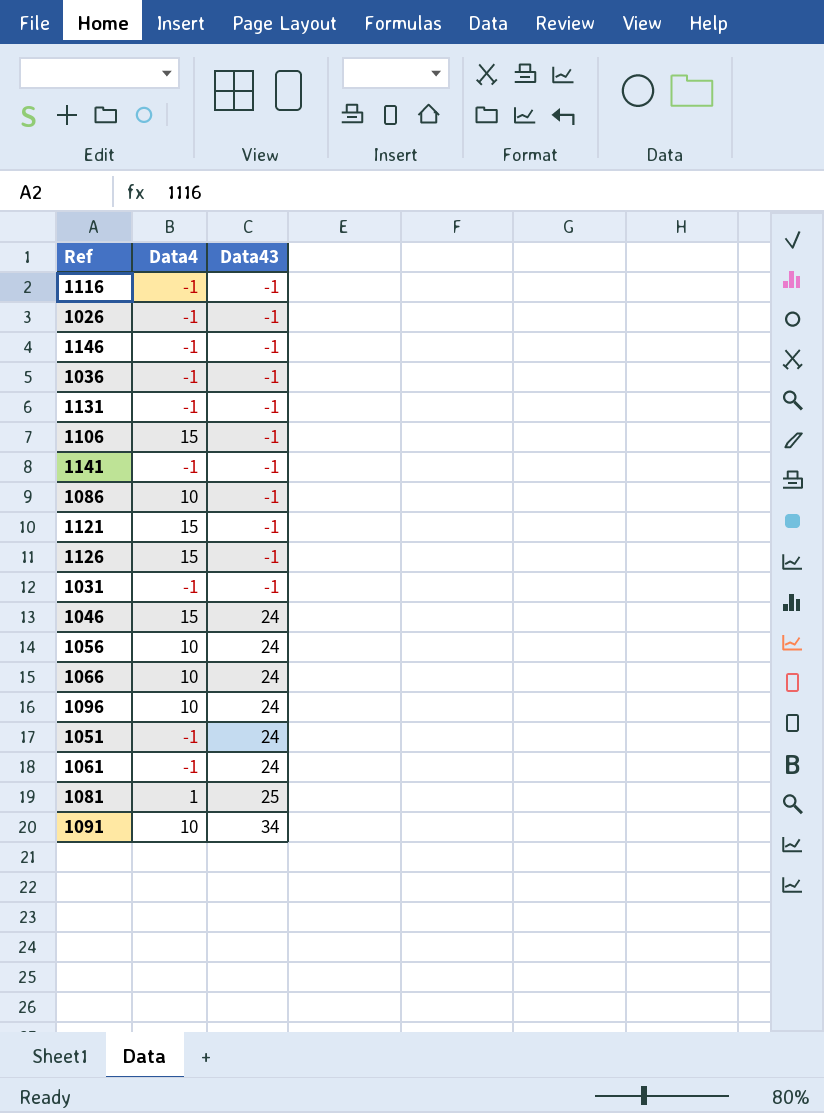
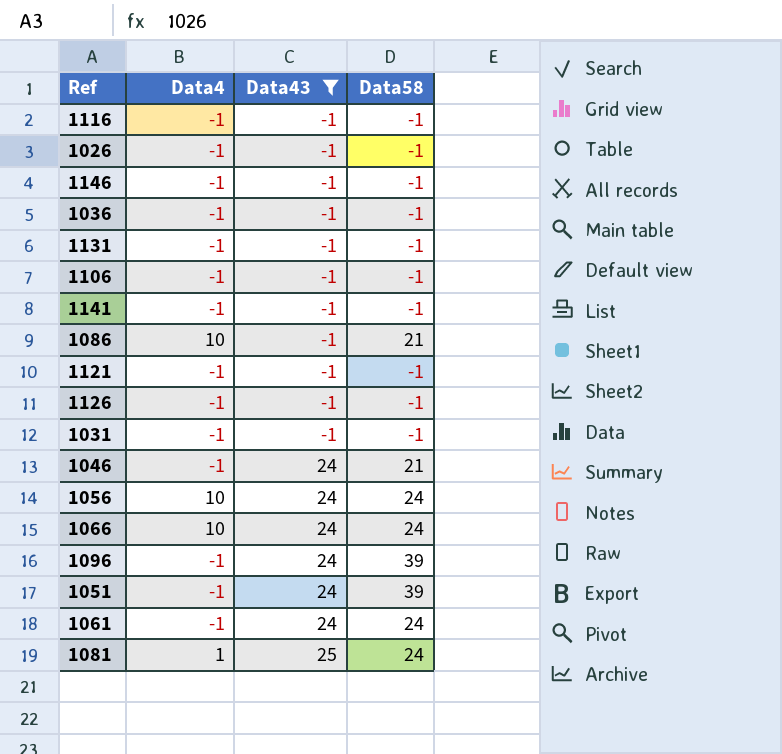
filter: none -> Data43 != 34
column Data58 | position: none -> 4
1106 | Data4: 15 -> -1
1121 | Data4: 15 -> -1
1126 | Data4: 15 -> -1
1046 | Data4: 15 -> -1
1096 | Data4: 10 -> -1

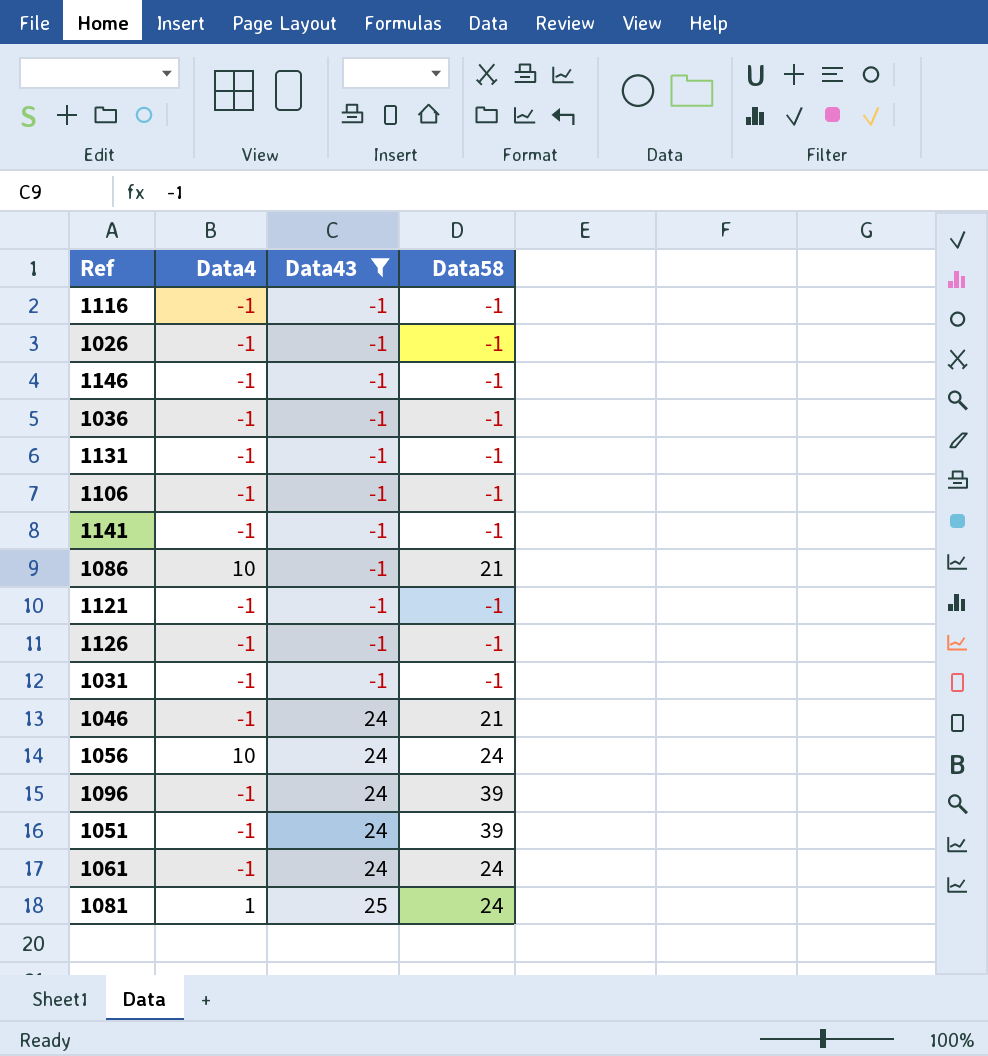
row 1066: 10 | 24 | 24 -> none

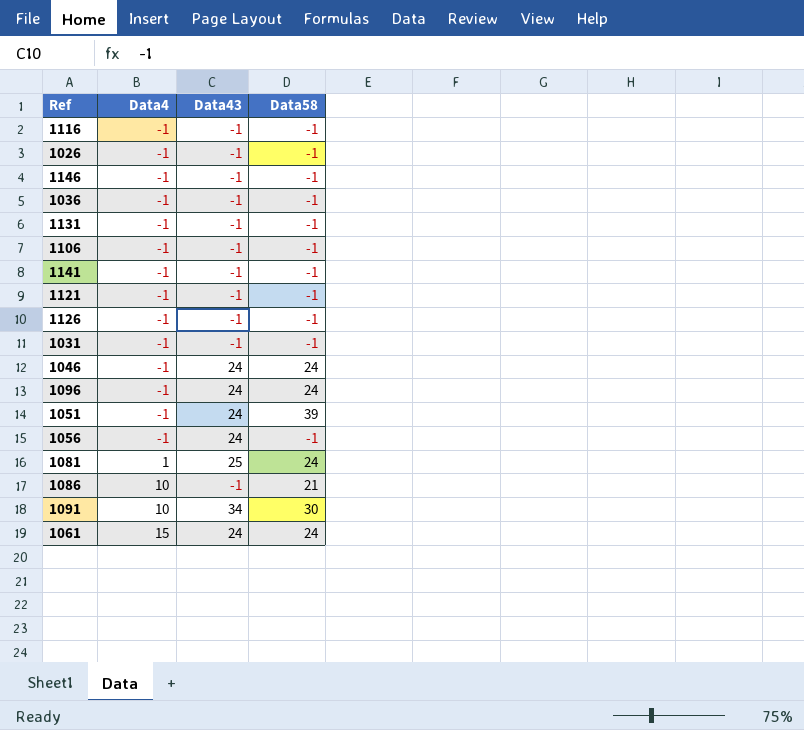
filter: Data43 != 34 -> none
row order: Data43 ascending -> Data4 ascending
1046 | Data58: 21 -> 24
1096 | Data58: 39 -> 24
1056 | Data4: 10 -> -1
1056 | Data58: 24 -> -1
1061 | Data4: -1 -> 15

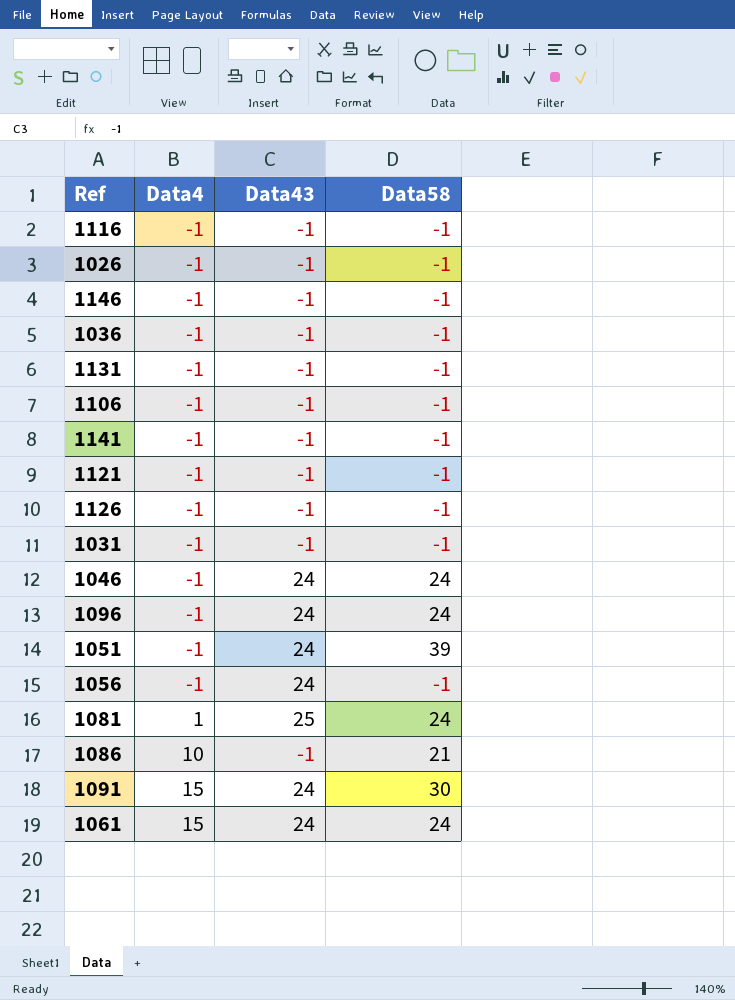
1091 | Data4: 10 -> 15
1091 | Data43: 34 -> 24

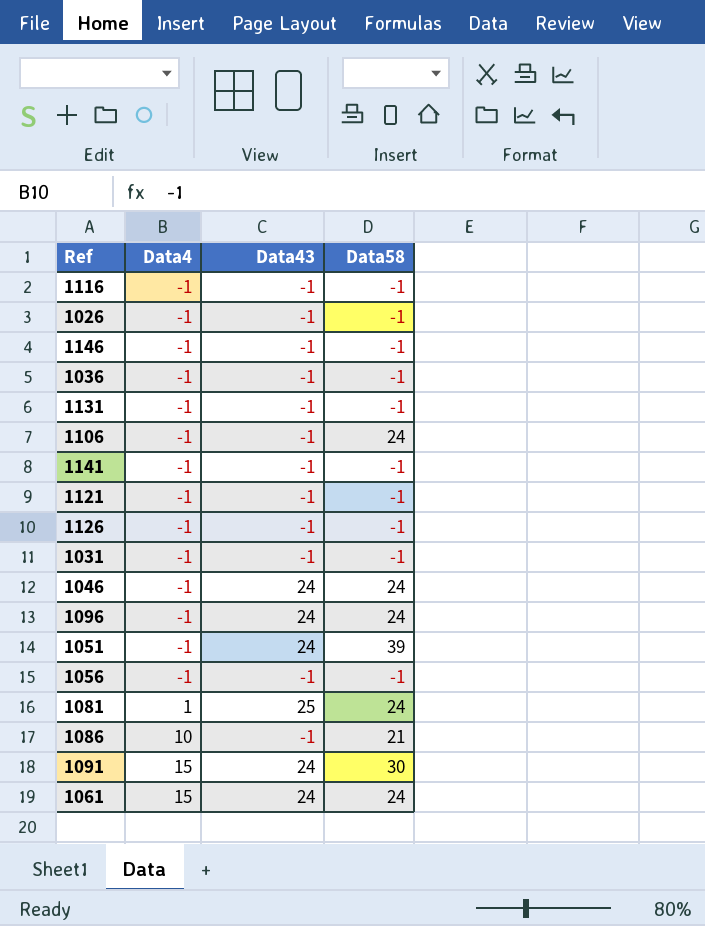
1106 | Data58: -1 -> 24
1056 | Data43: 24 -> -1

